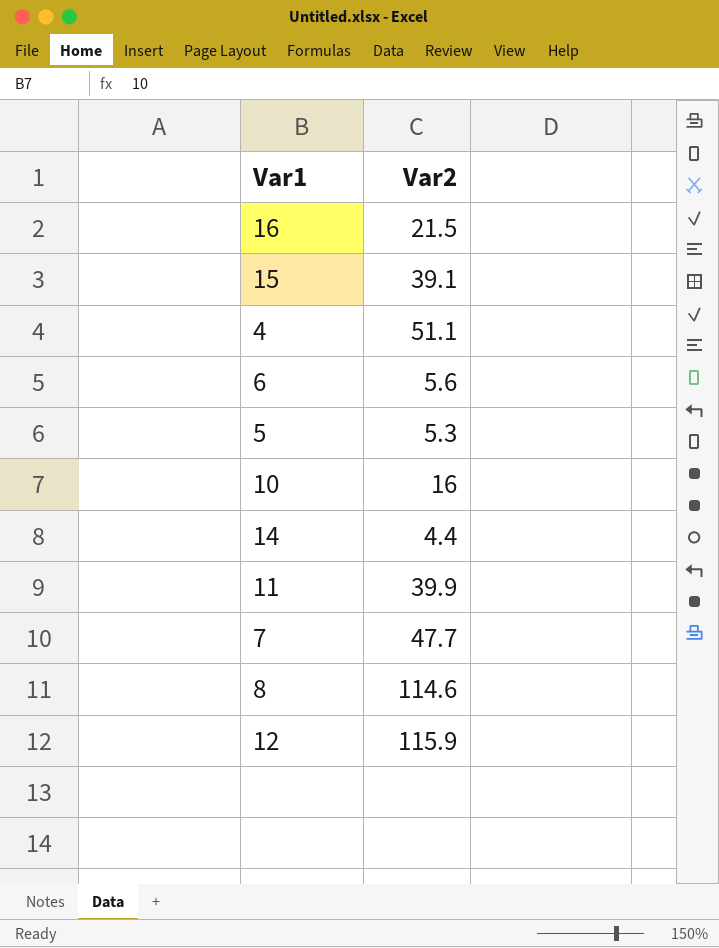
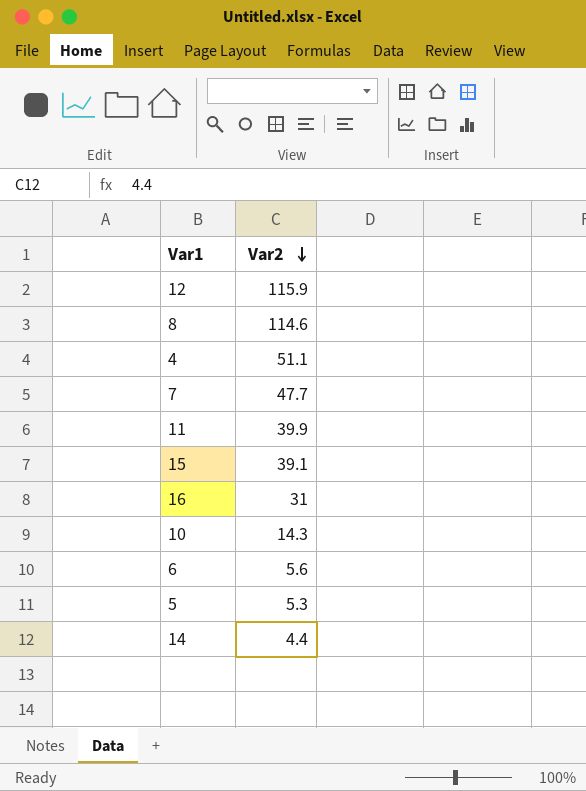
row order: none -> Var2 descending
16 | Var2: 21.5 -> 31
10 | Var2: 16 -> 14.3

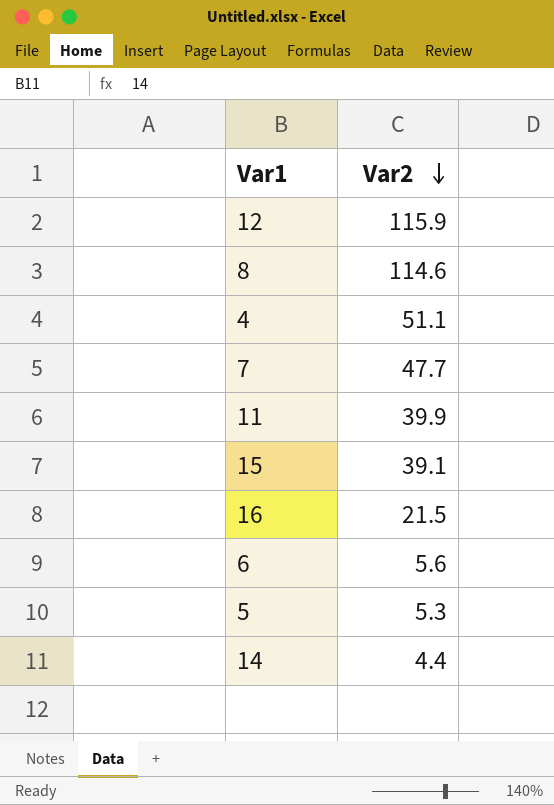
row 10: 14.3 -> none
16 | Var2: 31 -> 21.5

